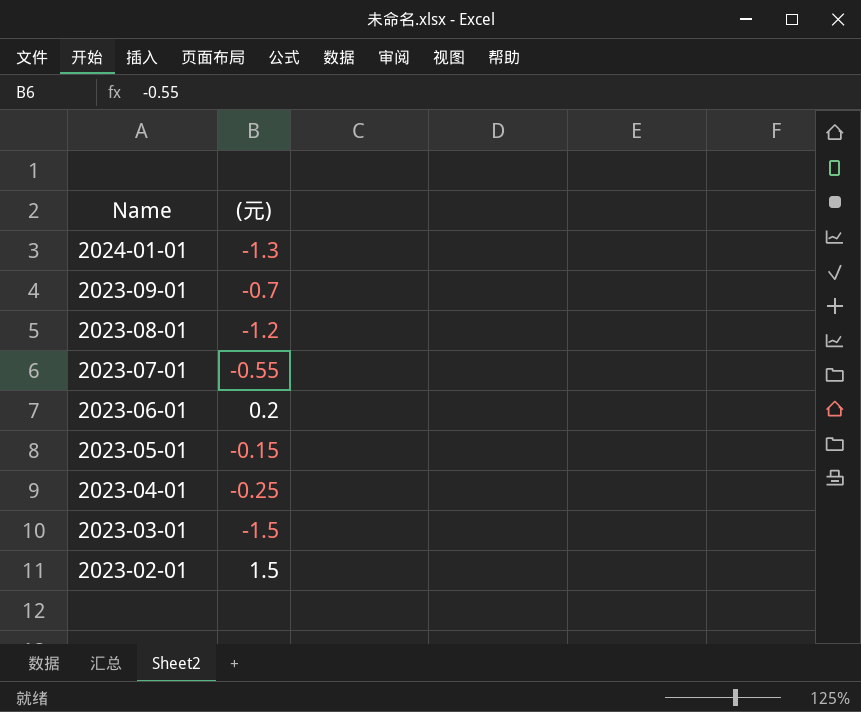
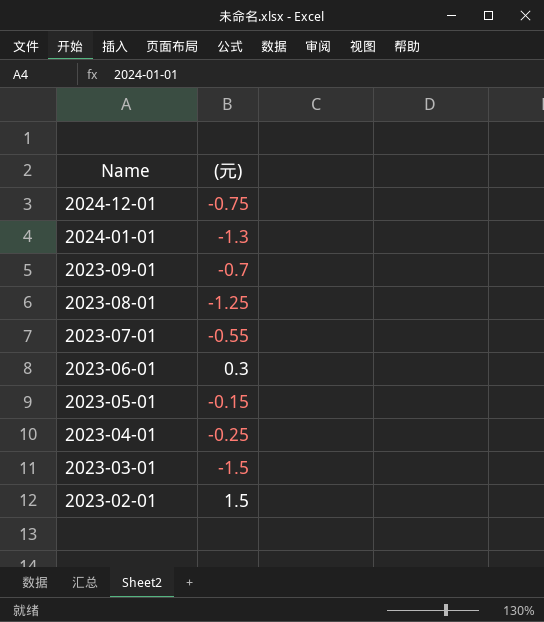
row 2024-12-01: none -> -0.75
2023-08-01 | (元): -1.2 -> -1.25
2023-06-01 | (元): 0.2 -> 0.3

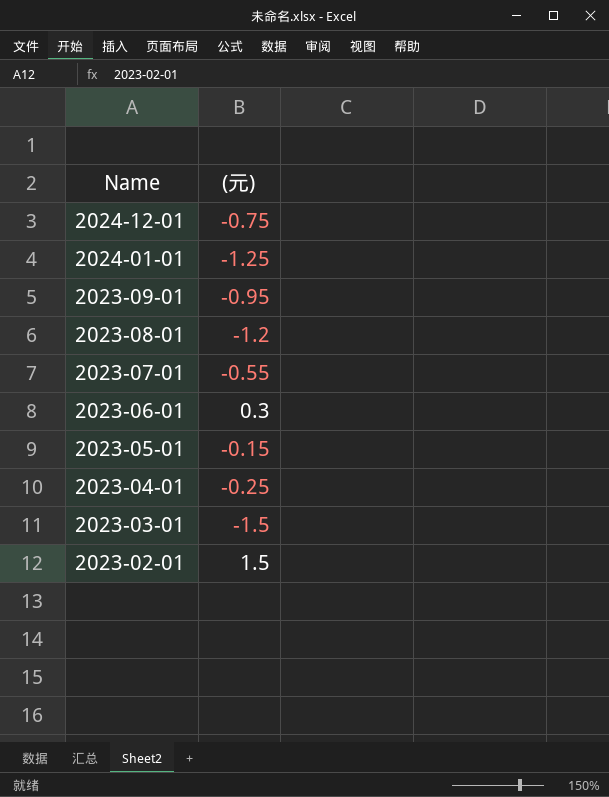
2024-01-01 | (元): -1.3 -> -1.25
2023-09-01 | (元): -0.7 -> -0.95
2023-08-01 | (元): -1.25 -> -1.2

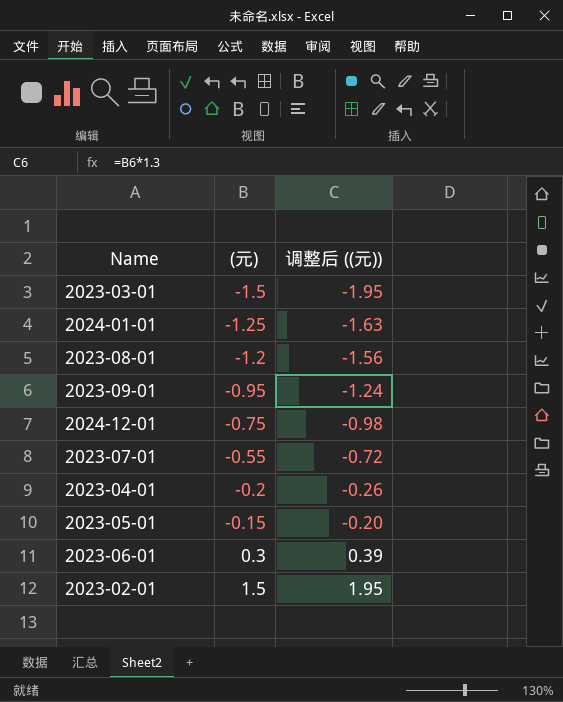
row order: Name descending -> (元) ascending
column 调整后 ((元)) | formula: none -> [(元)] * 1.3
2023-04-01 | (元): -0.25 -> -0.2

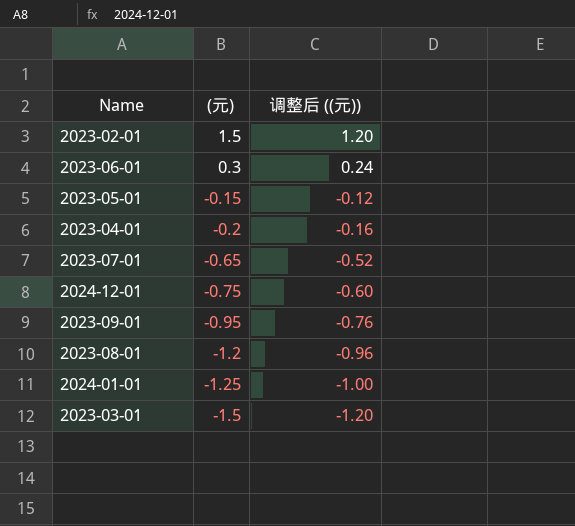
row order: (元) ascending -> (元) descending
column 调整后 ((元)) | formula: [(元)] * 1.3 -> [(元)] * 0.8
2023-07-01 | (元): -0.55 -> -0.65

